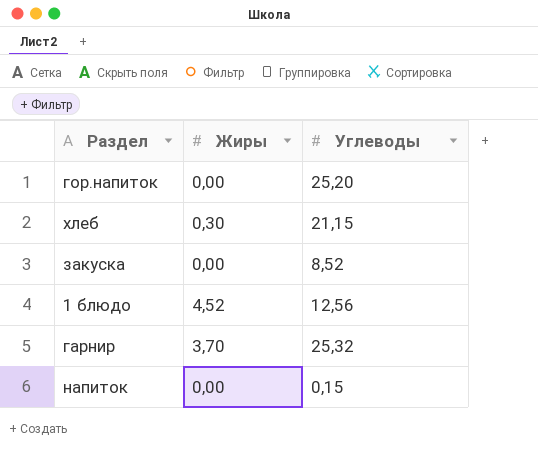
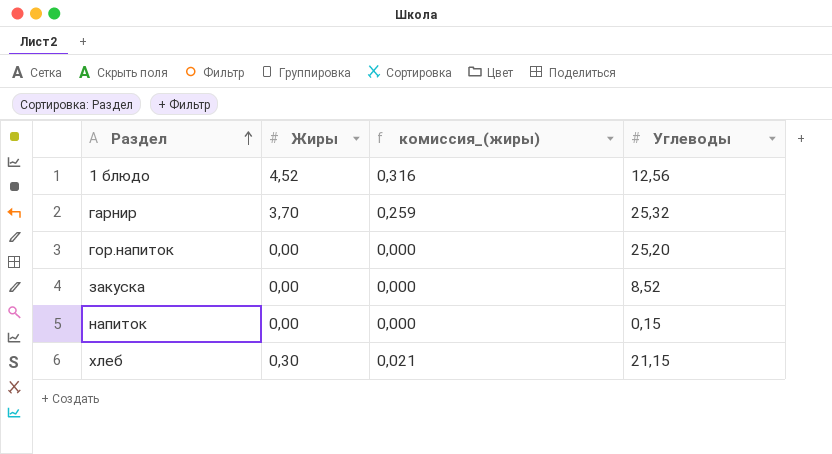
row order: none -> Раздел ascending
column комиссия_(жиры) | formula: none -> [Жиры] * 0,07

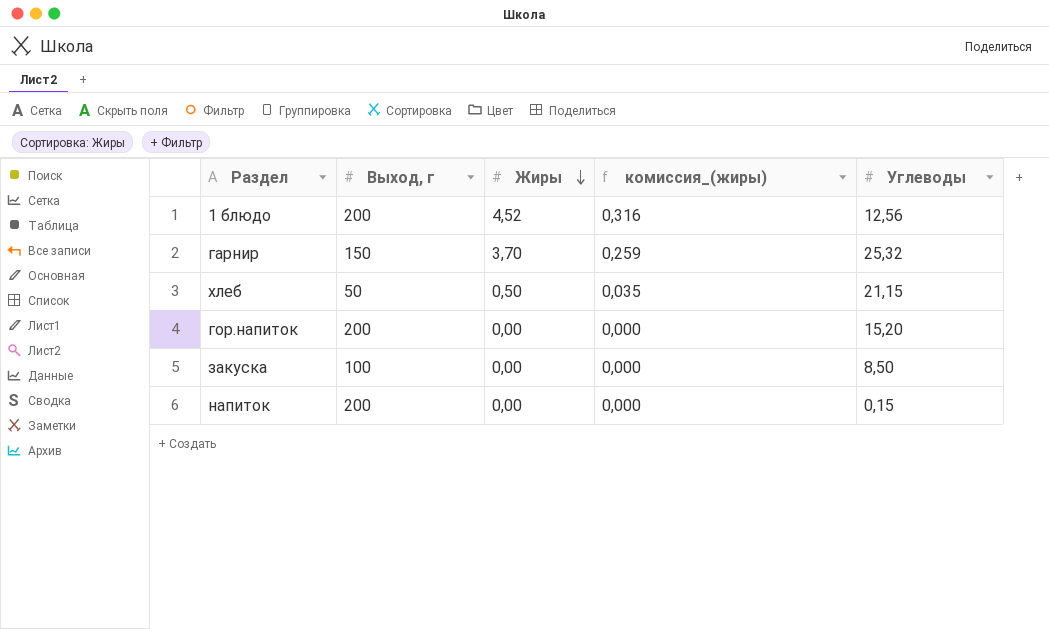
row order: Раздел ascending -> Жиры descending
column Выход, г | position: none -> 2
хлеб | Жиры: 0,30 -> 0,50
хлеб | комиссия_(жиры): 0,021 -> 0,035
гор.напиток | Углеводы: 25,20 -> 15,20
закуска | Углеводы: 8,52 -> 8,50

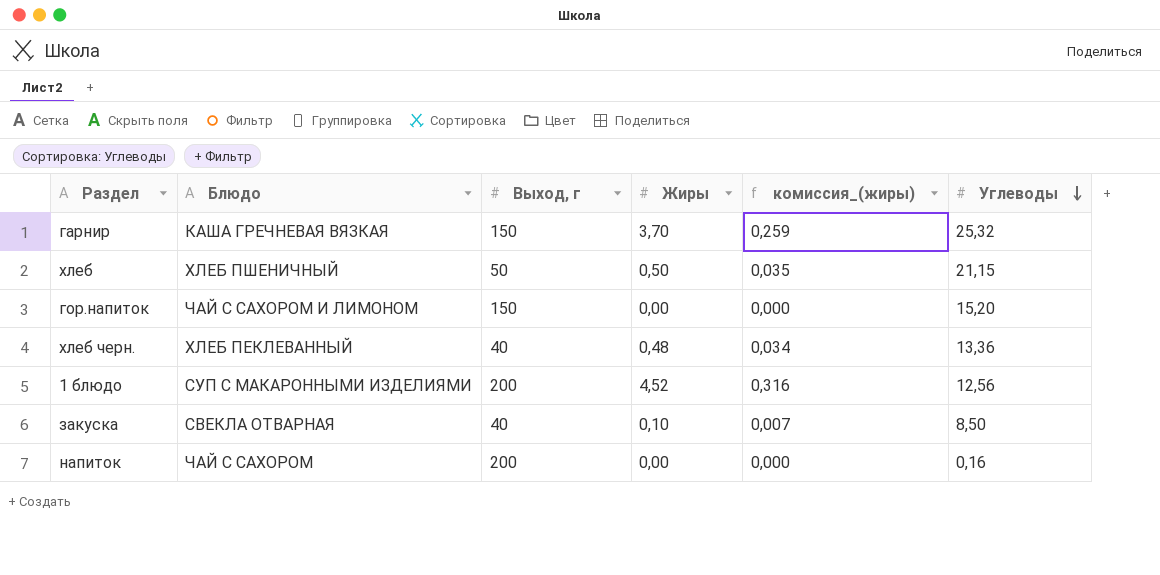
row order: Жиры descending -> Углеводы descending
column Блюдо | position: none -> 2
гор.напиток | Выход, г: 200 -> 150
row хлеб черн.: none -> ХЛЕБ ПЕКЛЕВАННЫЙ | 40 | 0,48 | 0,034 | 13,36
закуска | Выход, г: 100 -> 40
закуска | Жиры: 0,00 -> 0,10
закуска | комиссия_(жиры): 0,000 -> 0,007
напиток | Углеводы: 0,15 -> 0,16

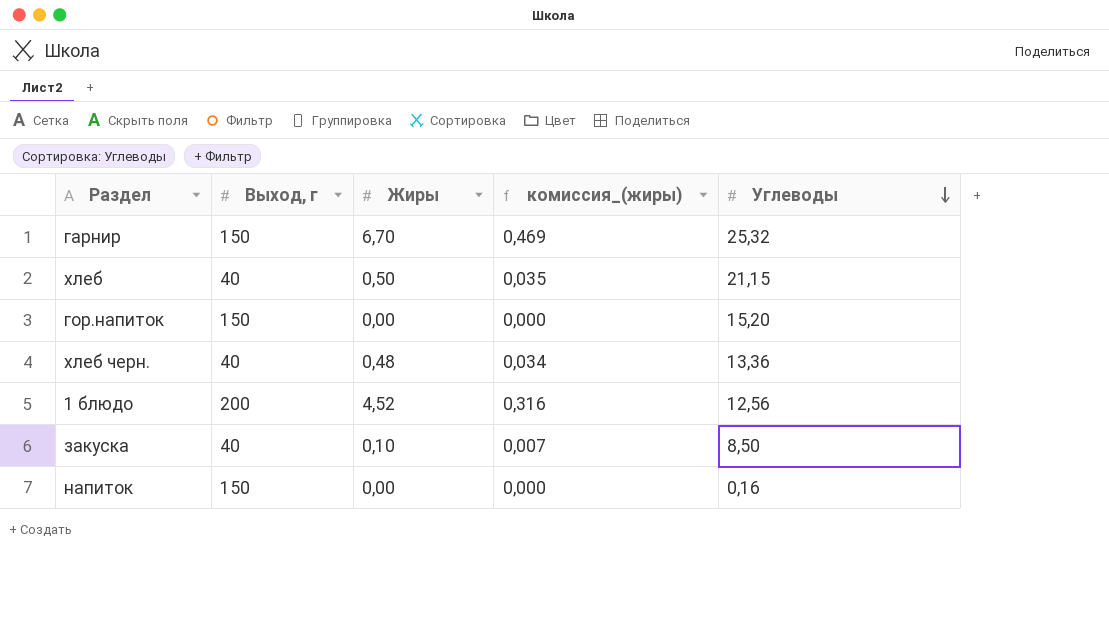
column Блюдо | position: 2 -> none
гарнир | Жиры: 3,70 -> 6,70
гарнир | комиссия_(жиры): 0,259 -> 0,469
хлеб | Выход, г: 50 -> 40
напиток | Выход, г: 200 -> 150

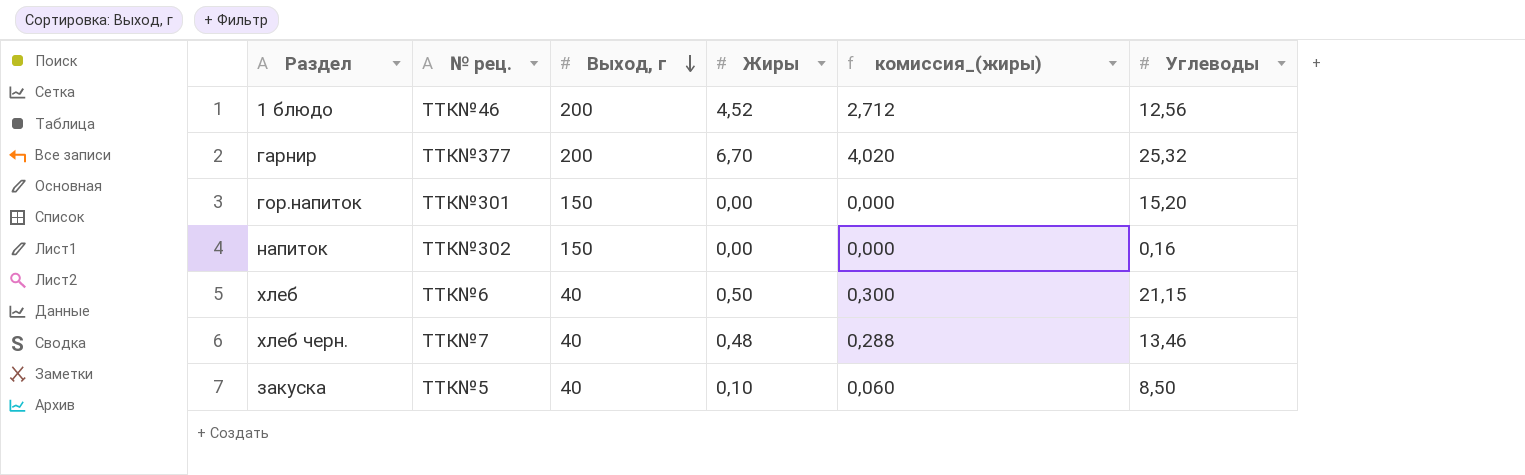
row order: Углеводы descending -> Выход, г descending
column № рец. | position: none -> 2
column комиссия_(жиры) | formula: [Жиры] * 0,07 -> [Жиры] * 0,6
гарнир | Выход, г: 150 -> 200
хлеб черн. | Углеводы: 13,36 -> 13,46

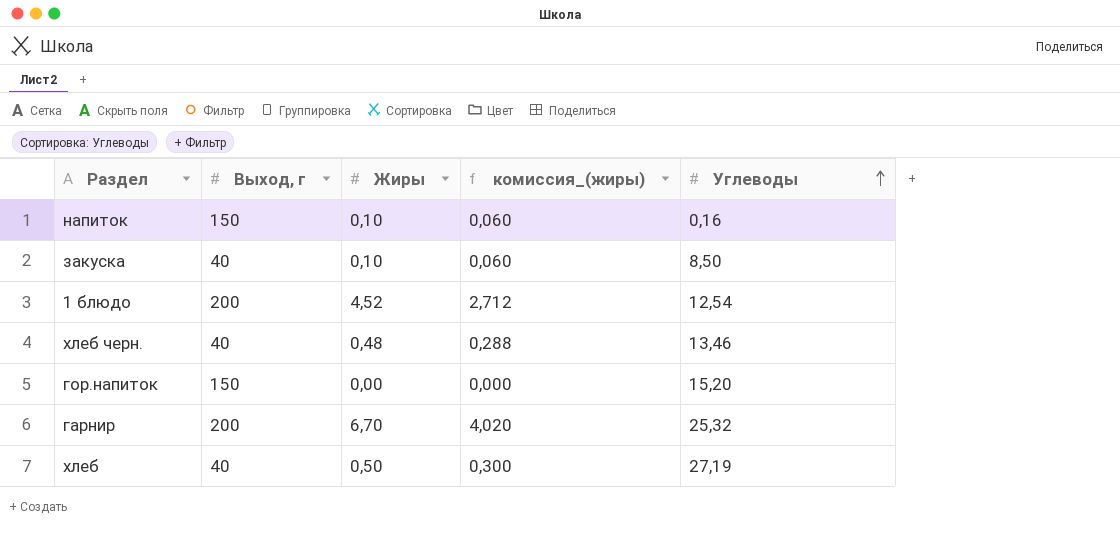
row order: Выход, г descending -> Углеводы ascending
column № рец. | position: 2 -> none
напиток | Жиры: 0,00 -> 0,10
напиток | комиссия_(жиры): 0,000 -> 0,060
1 блюдо | Углеводы: 12,56 -> 12,54
хлеб | Углеводы: 21,15 -> 27,19

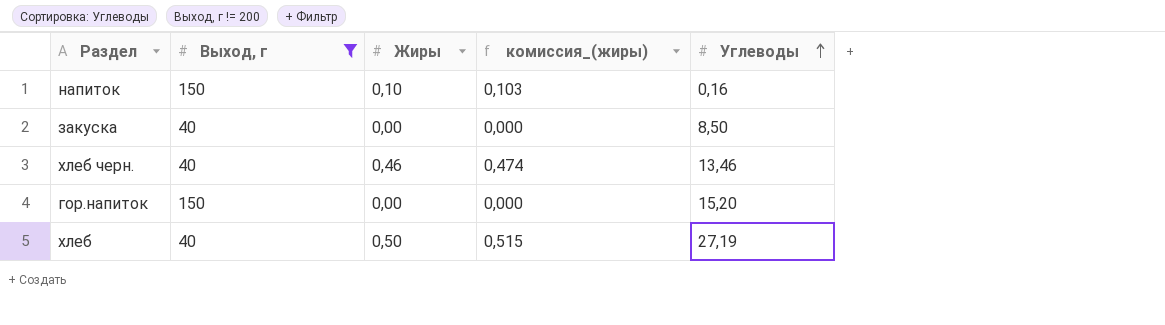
filter: none -> Выход, г != 200
column комиссия_(жиры) | formula: [Жиры] * 0,6 -> [Жиры] * 1,03
закуска | Жиры: 0,10 -> 0,00
хлеб черн. | Жиры: 0,48 -> 0,46

